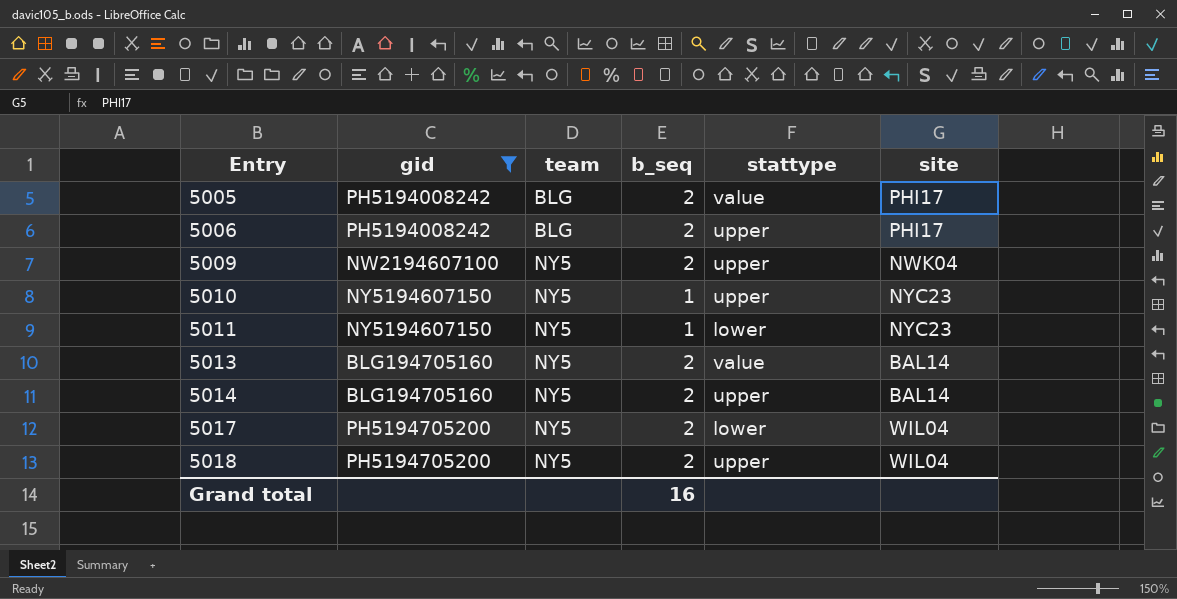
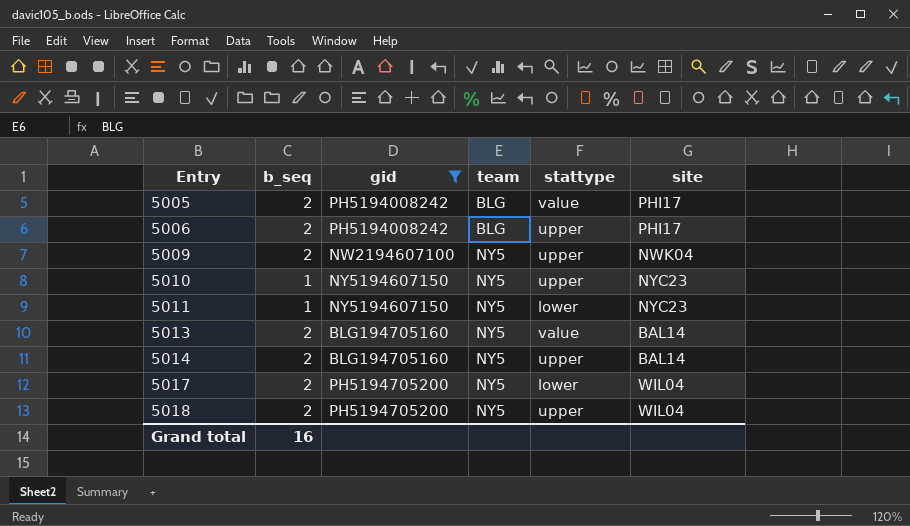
column b_seq | position: 4 -> 2

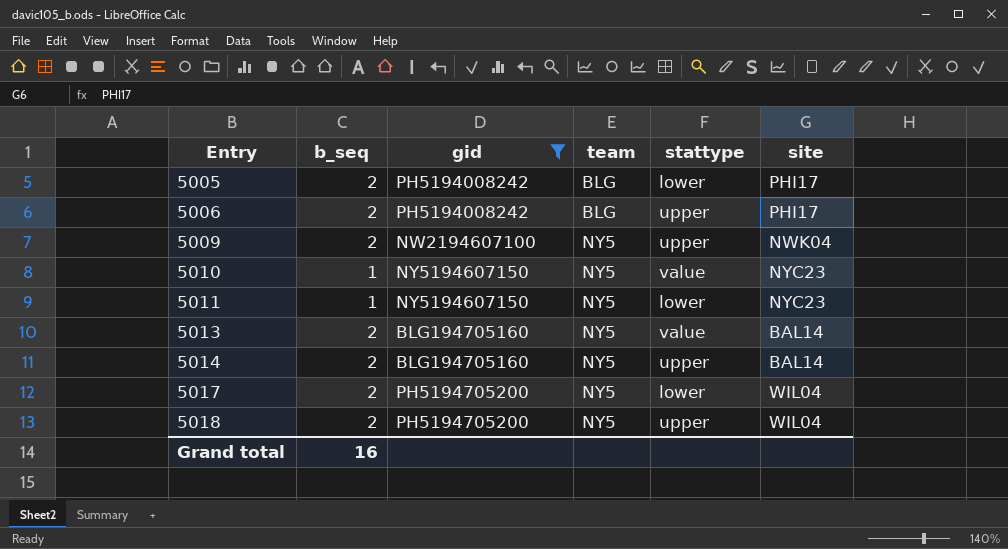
5005 | stattype: value -> lower
5010 | stattype: upper -> value

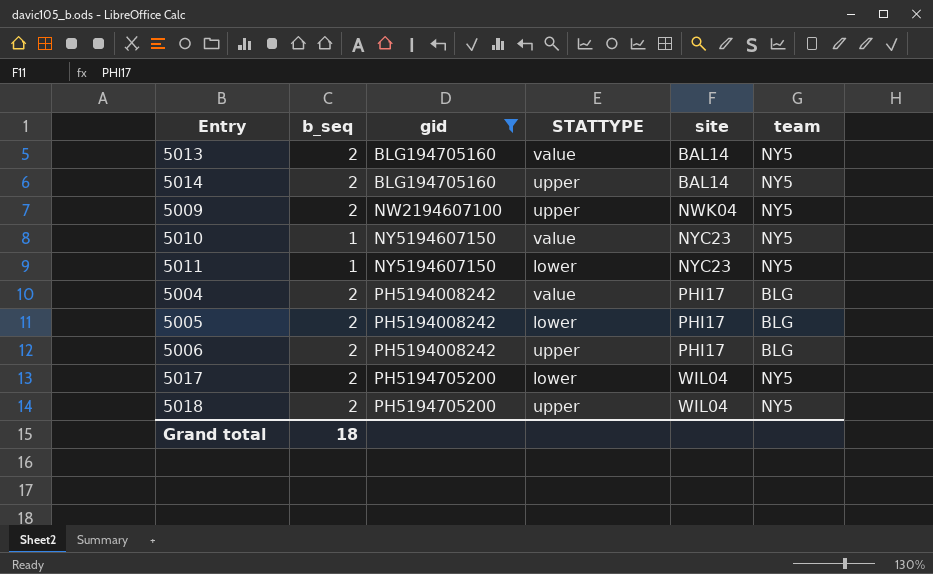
row order: Entry ascending -> gid ascending
column name: stattype -> STATTYPE
column team | position: 4 -> 6
row 5004: none -> 2 | PH5194008242 | value | PHI17 | BLG
Grand total | b_seq: 16 -> 18

